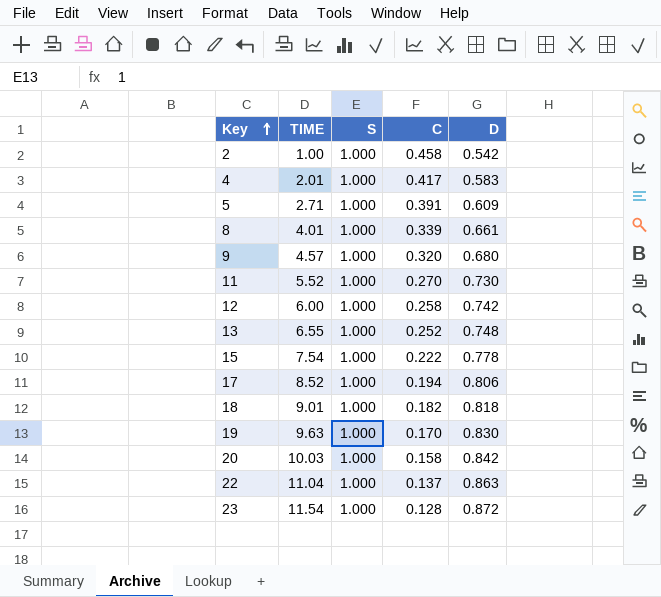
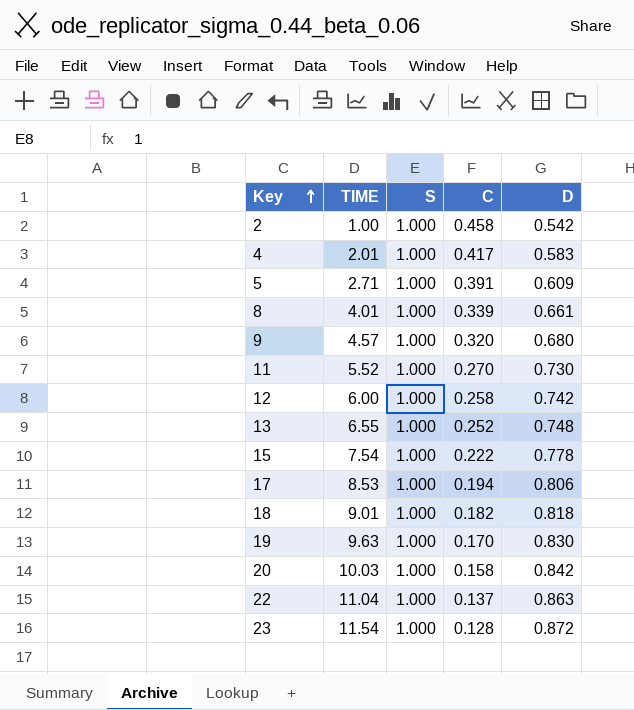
17 | TIME: 8.52 -> 8.53

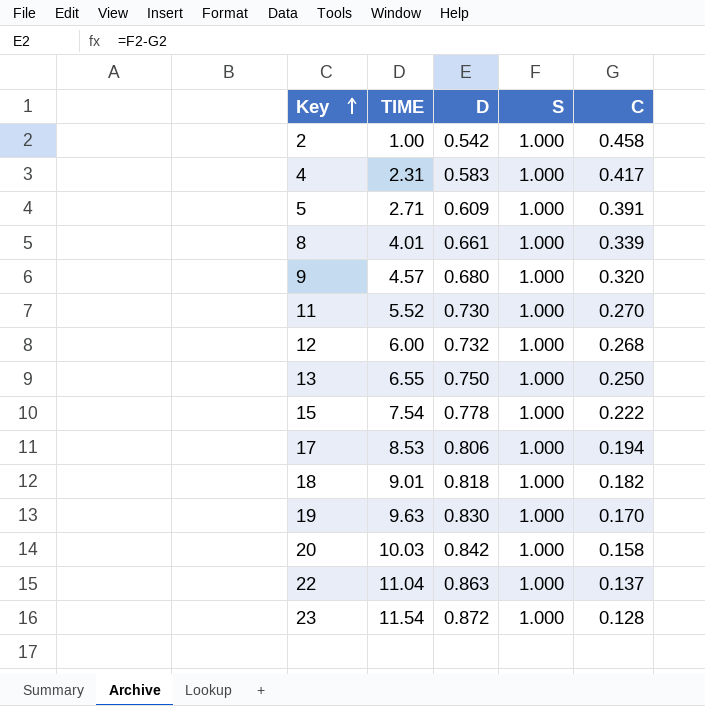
column D | position: 5 -> 3
4 | TIME: 2.01 -> 2.31
12 | D: 0.742 -> 0.732
12 | C: 0.258 -> 0.268
13 | D: 0.748 -> 0.750
13 | C: 0.252 -> 0.250

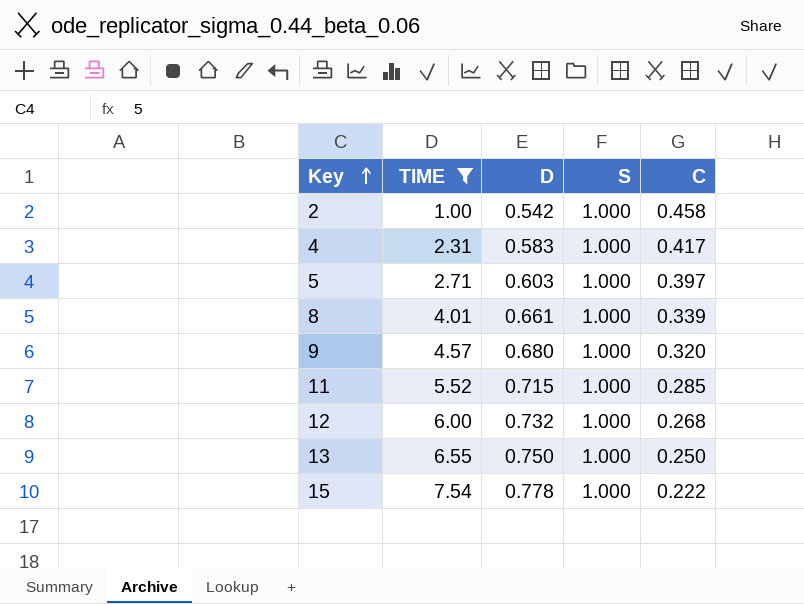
filter: none -> TIME <= 7.54
5 | D: 0.609 -> 0.603
5 | C: 0.391 -> 0.397
11 | D: 0.730 -> 0.715
11 | C: 0.270 -> 0.285

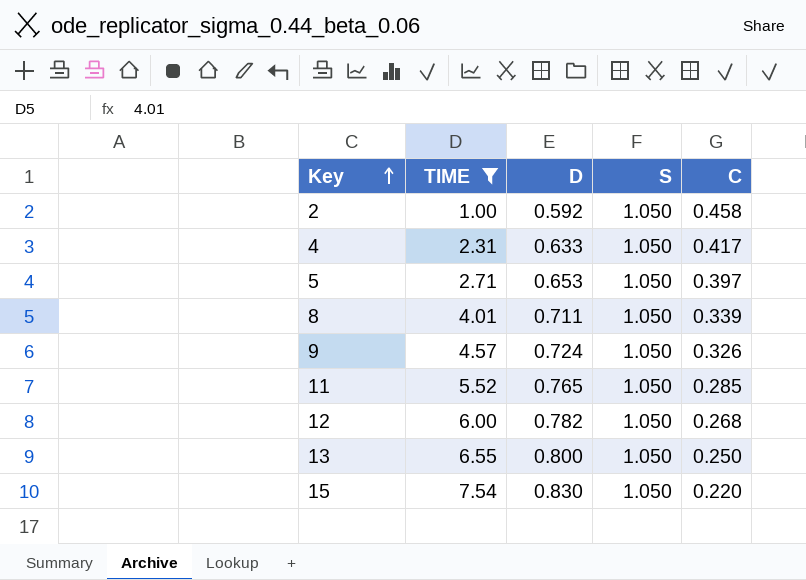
2 | D: 0.542 -> 0.592
2 | S: 1.000 -> 1.050
4 | D: 0.583 -> 0.633
4 | S: 1.000 -> 1.050
5 | D: 0.603 -> 0.653
5 | S: 1.000 -> 1.050
8 | D: 0.661 -> 0.711
8 | S: 1.000 -> 1.050
9 | D: 0.680 -> 0.724
9 | S: 1.000 -> 1.050
9 | C: 0.320 -> 0.326
11 | D: 0.715 -> 0.765
11 | S: 1.000 -> 1.050
12 | D: 0.732 -> 0.782
12 | S: 1.000 -> 1.050
13 | D: 0.750 -> 0.800
13 | S: 1.000 -> 1.050
15 | D: 0.778 -> 0.830
15 | S: 1.000 -> 1.050
15 | C: 0.222 -> 0.220

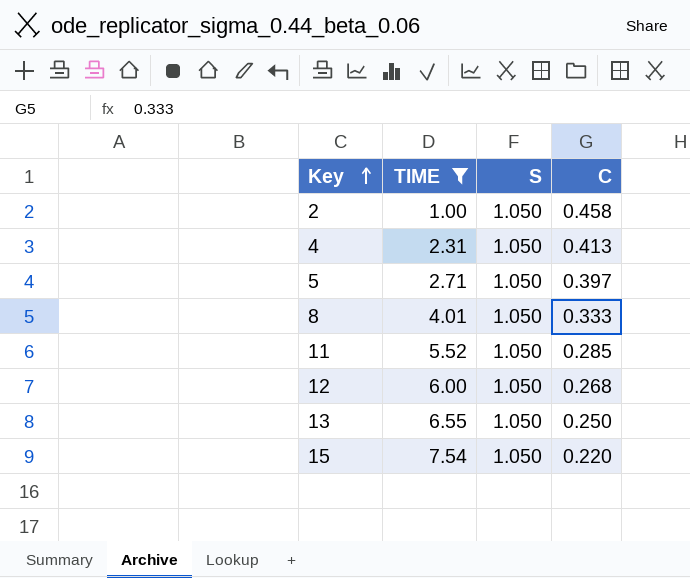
column D | formula: [S] - [C] -> none
row 9: 4.57 | 0.724 | 1.050 | 0.326 -> none
4 | C: 0.417 -> 0.413
8 | C: 0.339 -> 0.333

